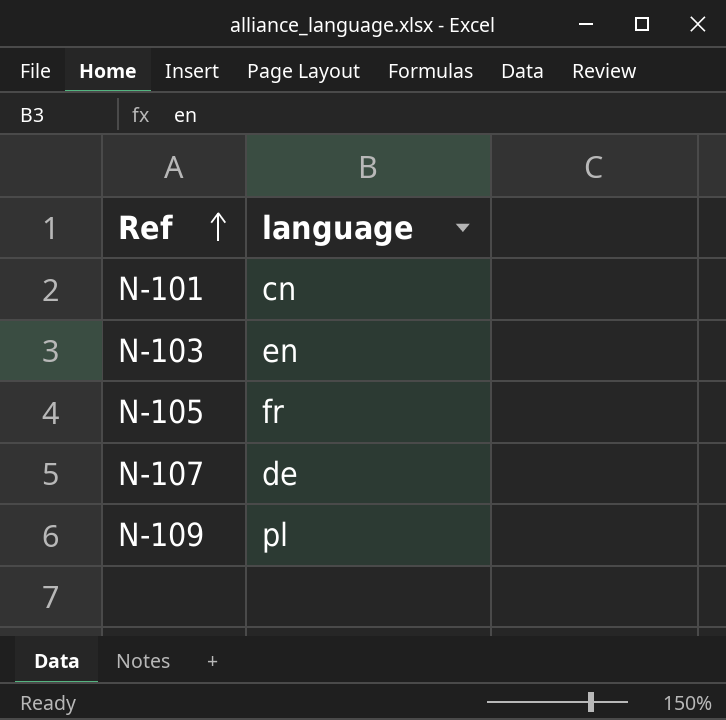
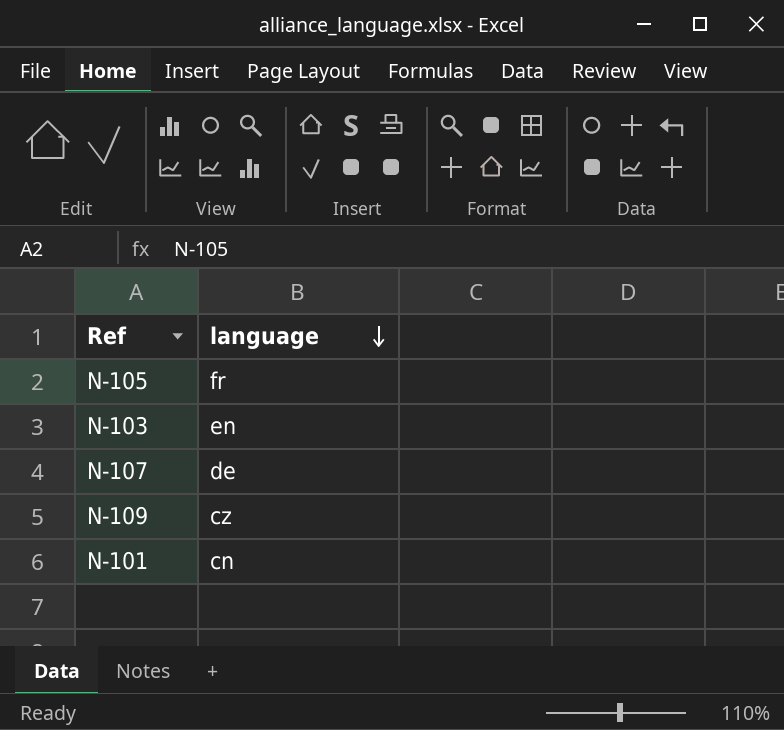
row order: Ref ascending -> language descending
N-109 | language: pl -> cz

